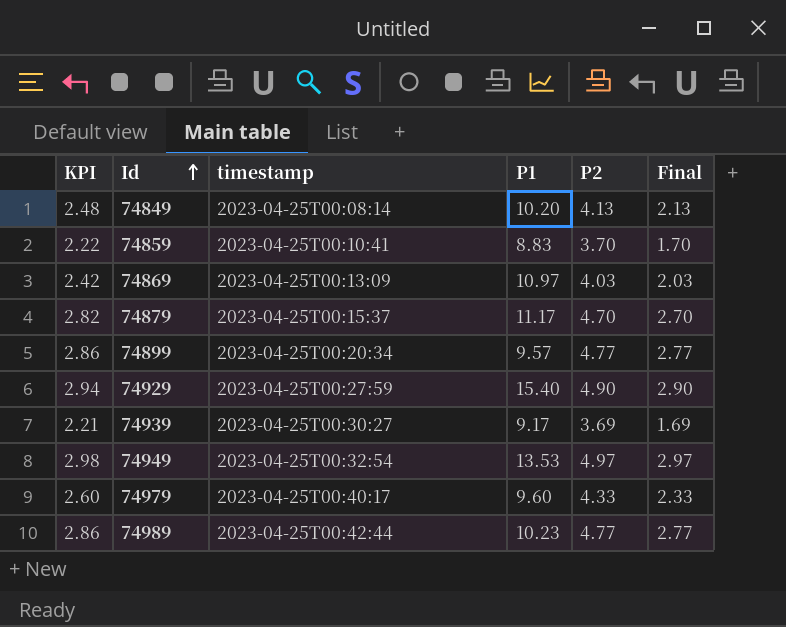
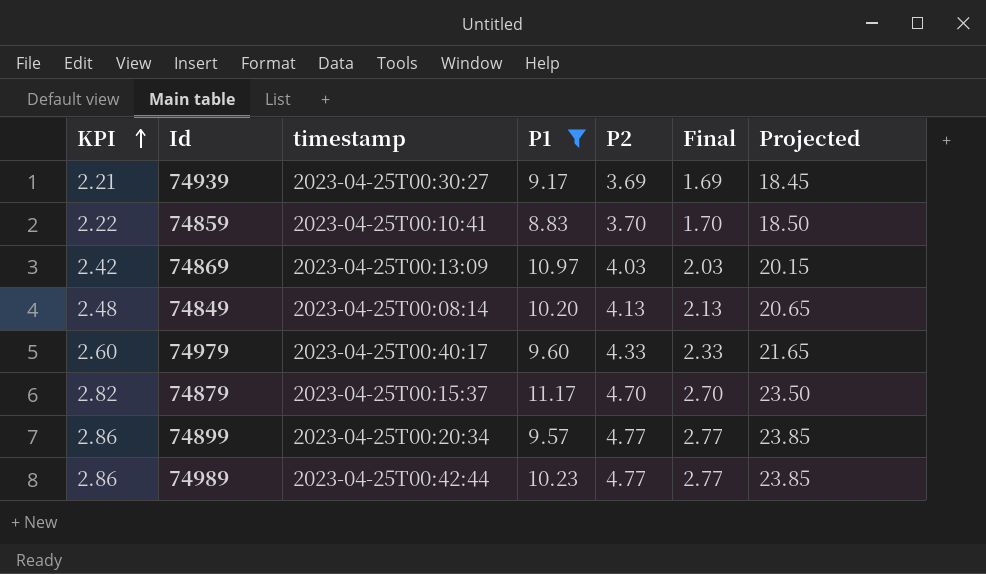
filter: none -> P1 <= 11.17
row order: Id ascending -> KPI ascending
column Projected | formula: none -> [P2] * 5

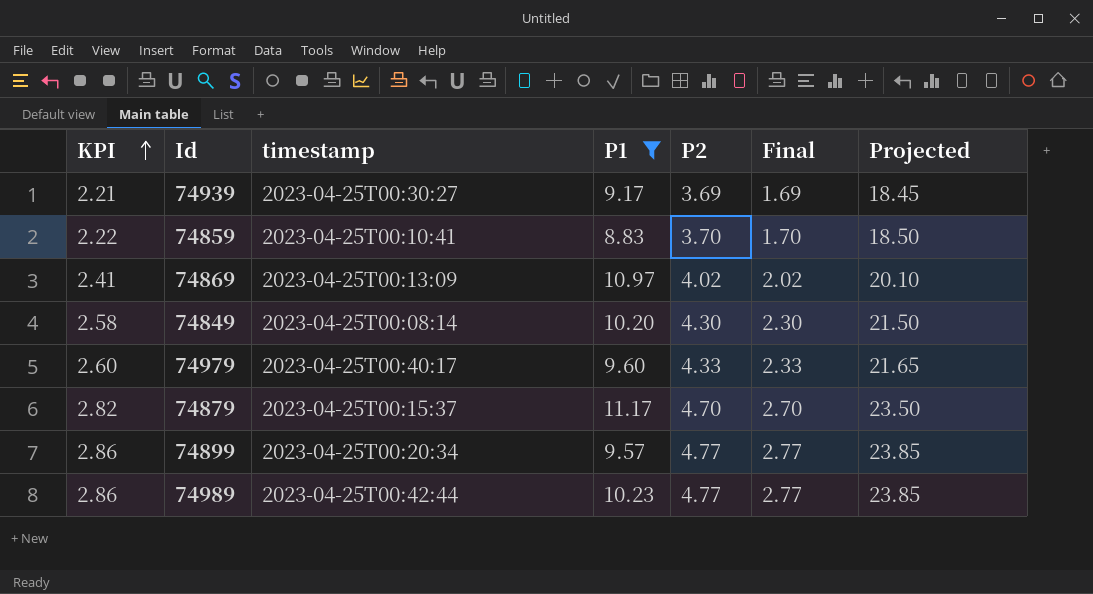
74869 | KPI: 2.42 -> 2.41
74869 | P2: 4.03 -> 4.02
74869 | Final: 2.03 -> 2.02
74869 | Projected: 20.15 -> 20.10
74849 | KPI: 2.48 -> 2.58
74849 | P2: 4.13 -> 4.30
74849 | Final: 2.13 -> 2.30
74849 | Projected: 20.65 -> 21.50

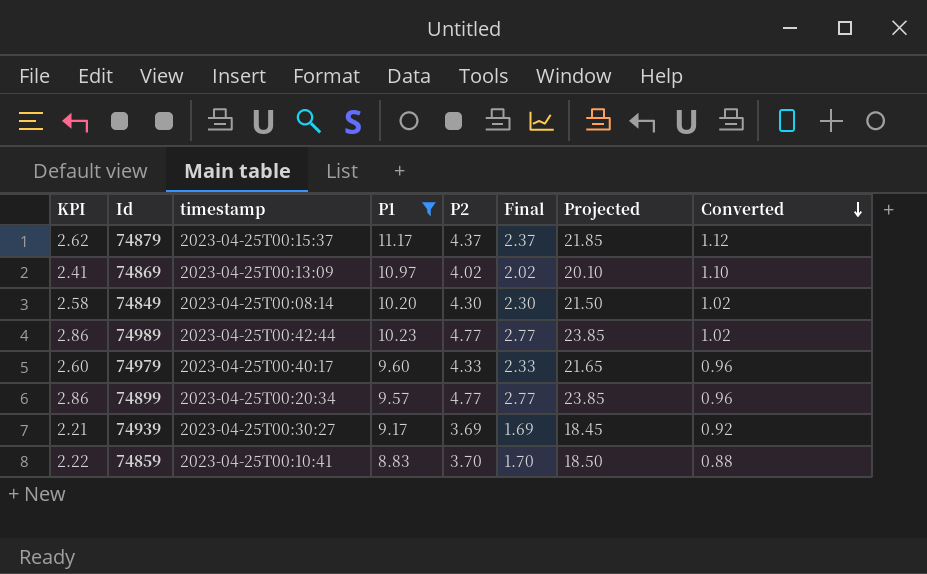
row order: KPI ascending -> Converted descending
column Converted | formula: none -> [P1] * 0.1
74879 | KPI: 2.82 -> 2.62
74879 | P2: 4.70 -> 4.37
74879 | Final: 2.70 -> 2.37
74879 | Projected: 23.50 -> 21.85

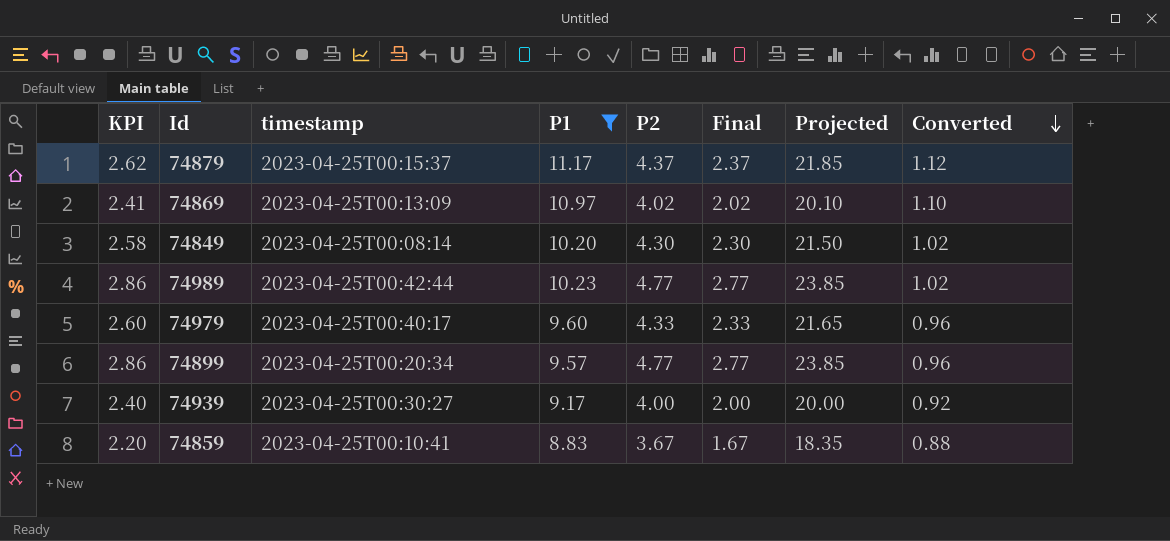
74939 | KPI: 2.21 -> 2.40
74939 | P2: 3.69 -> 4.00
74939 | Final: 1.69 -> 2.00
74939 | Projected: 18.45 -> 20.00
74859 | KPI: 2.22 -> 2.20
74859 | P2: 3.70 -> 3.67
74859 | Final: 1.70 -> 1.67
74859 | Projected: 18.50 -> 18.35

